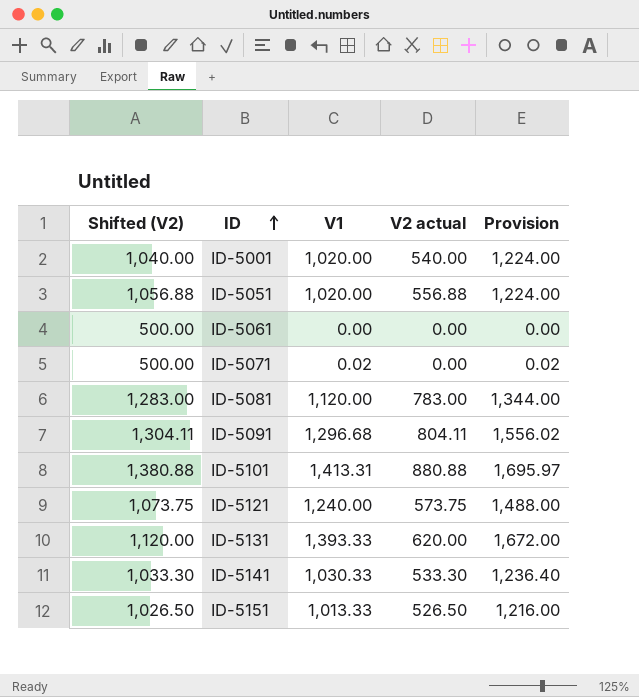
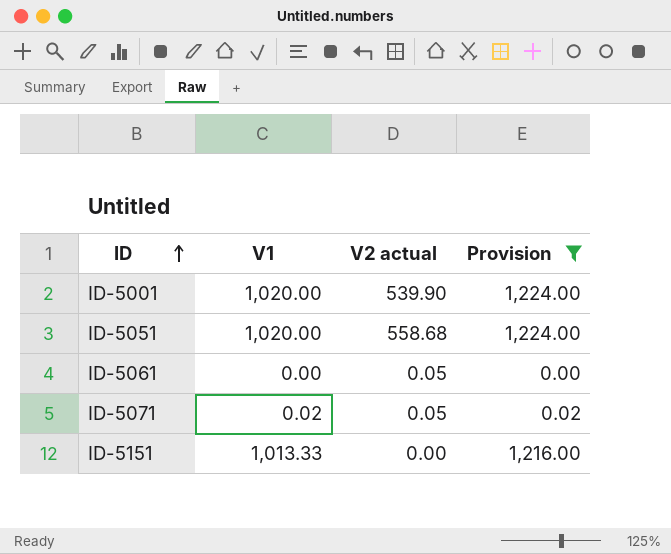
filter: none -> Provision <= 1,224.00
column Shifted (V2) | formula: [V2 actual] + 500 -> none
ID-5001 | V2 actual: 540.00 -> 539.90
ID-5051 | V2 actual: 556.88 -> 558.68
ID-5061 | V2 actual: 0.00 -> 0.05
ID-5071 | V2 actual: 0.00 -> 0.05
ID-5151 | V2 actual: 526.50 -> 0.00

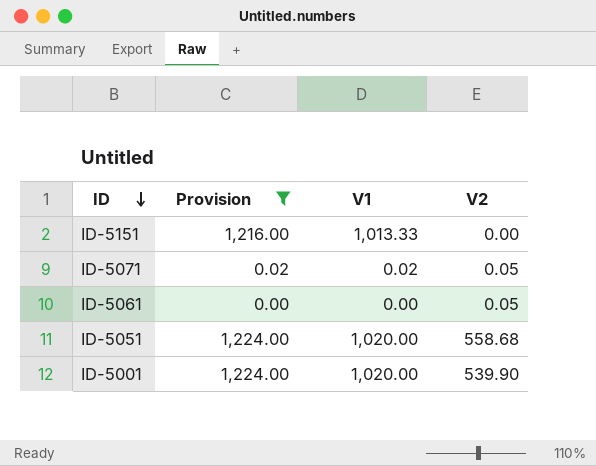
row order: ID ascending -> ID descending
column Provision | position: 4 -> 2
column name: V2 actual -> V2

